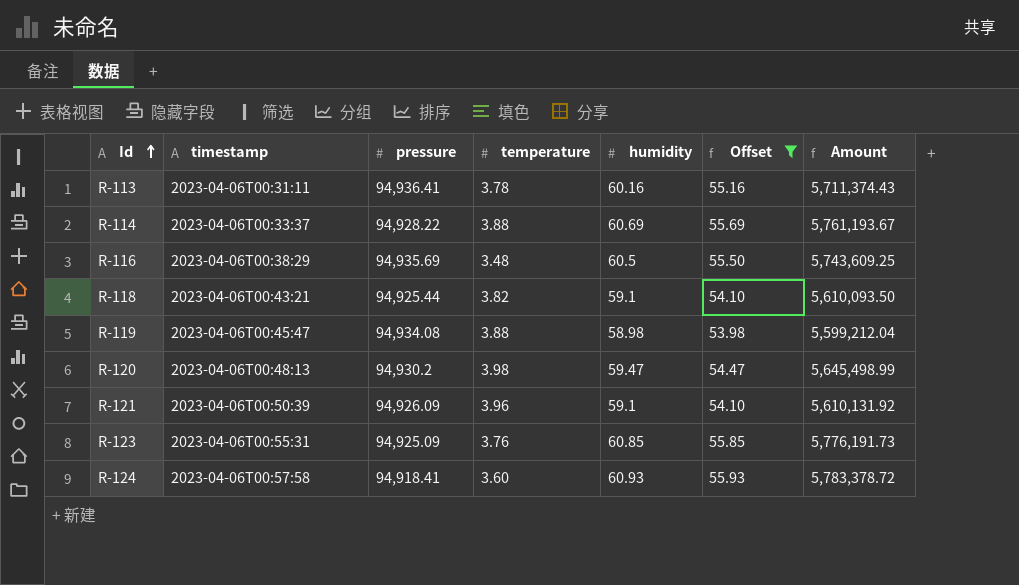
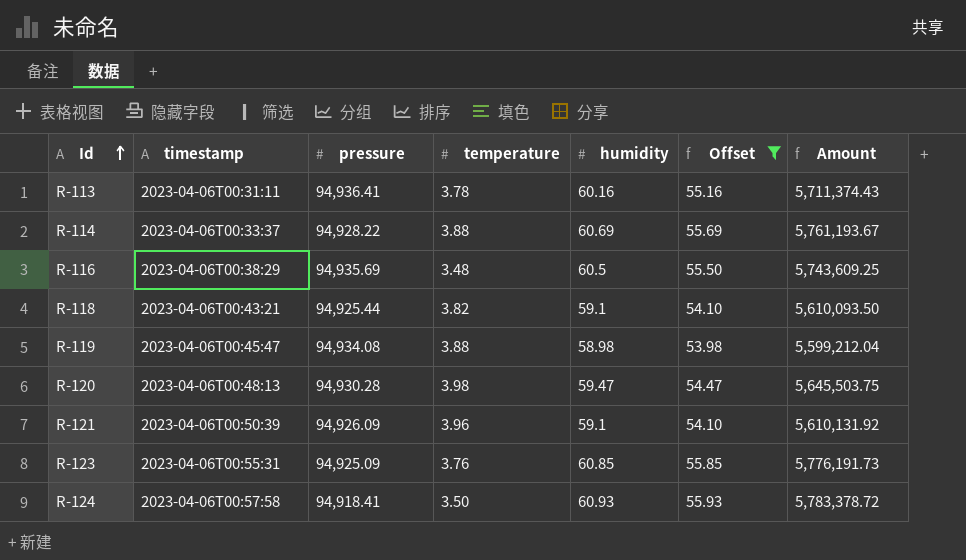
R-120 | pressure: 94,930.2 -> 94,930.28
R-120 | Amount: 5,645,498.99 -> 5,645,503.75
R-124 | temperature: 3.60 -> 3.50

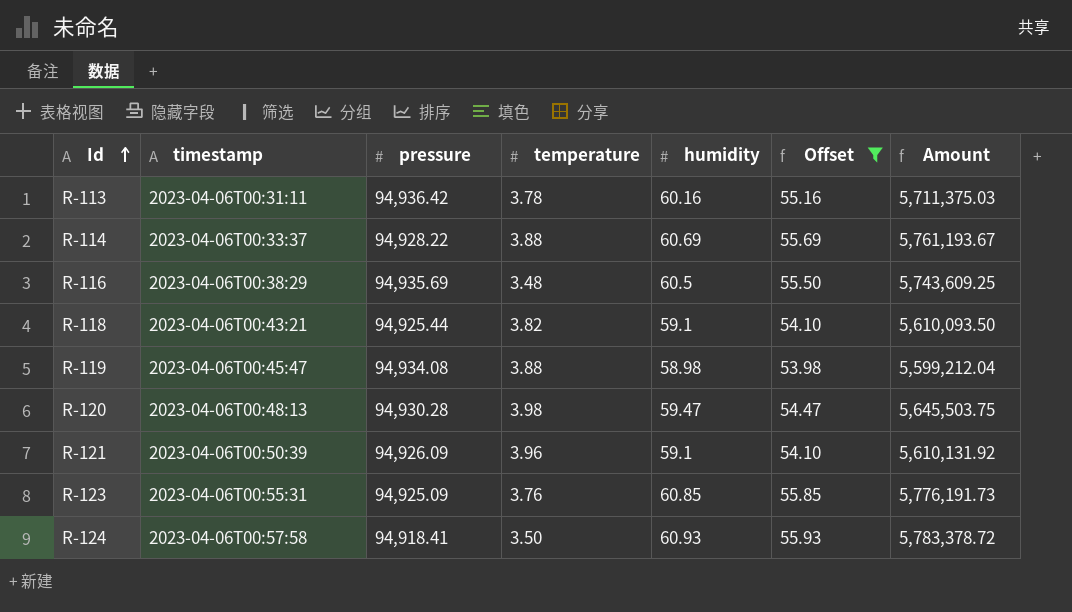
R-113 | pressure: 94,936.41 -> 94,936.42
R-113 | Amount: 5,711,374.43 -> 5,711,375.03

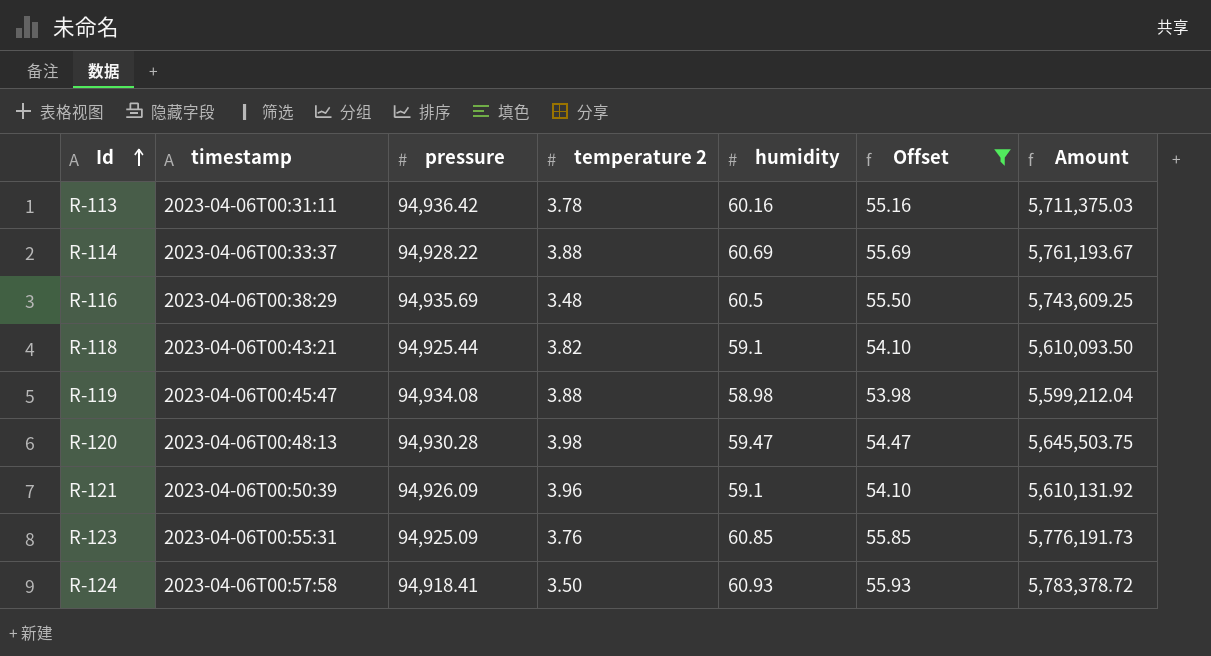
column name: temperature -> temperature 2

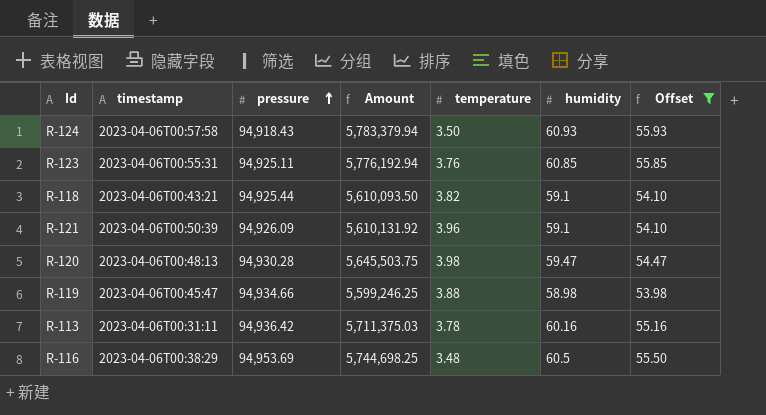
row order: Id ascending -> pressure ascending
column Amount | position: 7 -> 4
column name: temperature 2 -> temperature
row R-114: 2023-04-06T00:33:37 | 94,928.22 | 3.88 | 60.69 | 55.69 | 5,761,193.67 -> none
R-124 | pressure: 94,918.41 -> 94,918.43
R-124 | Amount: 5,783,378.72 -> 5,783,379.94
R-123 | pressure: 94,925.09 -> 94,925.11
R-123 | Amount: 5,776,191.73 -> 5,776,192.94
R-119 | pressure: 94,934.08 -> 94,934.66
R-119 | Amount: 5,599,212.04 -> 5,599,246.25
R-116 | pressure: 94,935.69 -> 94,953.69
R-116 | Amount: 5,743,609.25 -> 5,744,698.25

